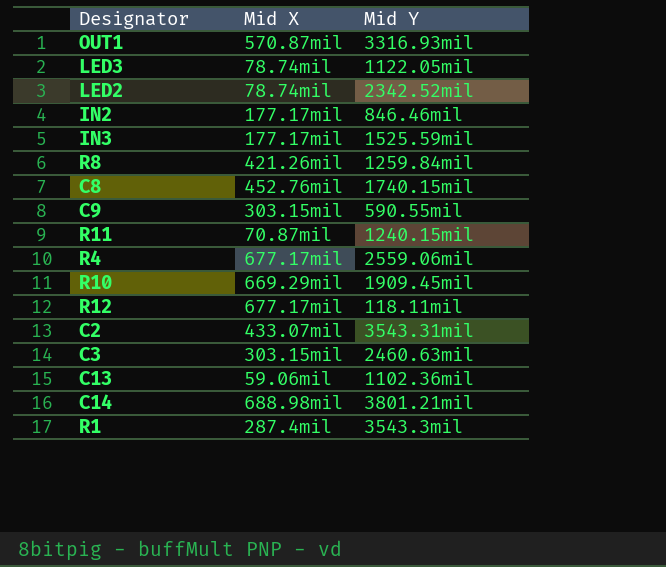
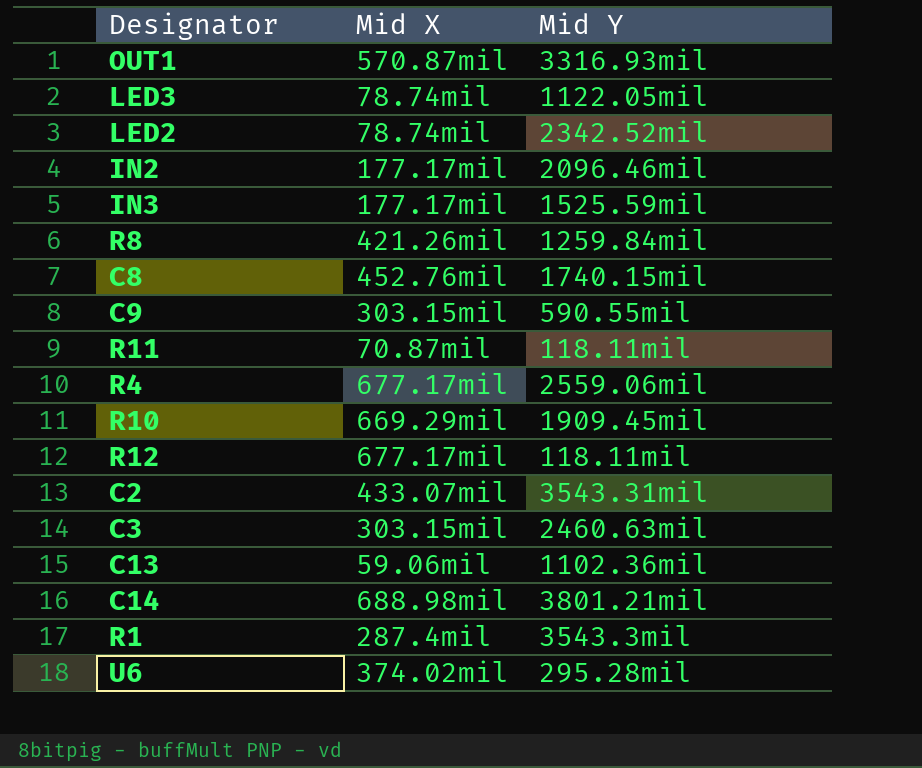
IN2 | Mid Y: 846.46mil -> 2096.46mil
R11 | Mid Y: 1240.15mil -> 118.11mil
row U6: none -> 374.02mil | 295.28mil

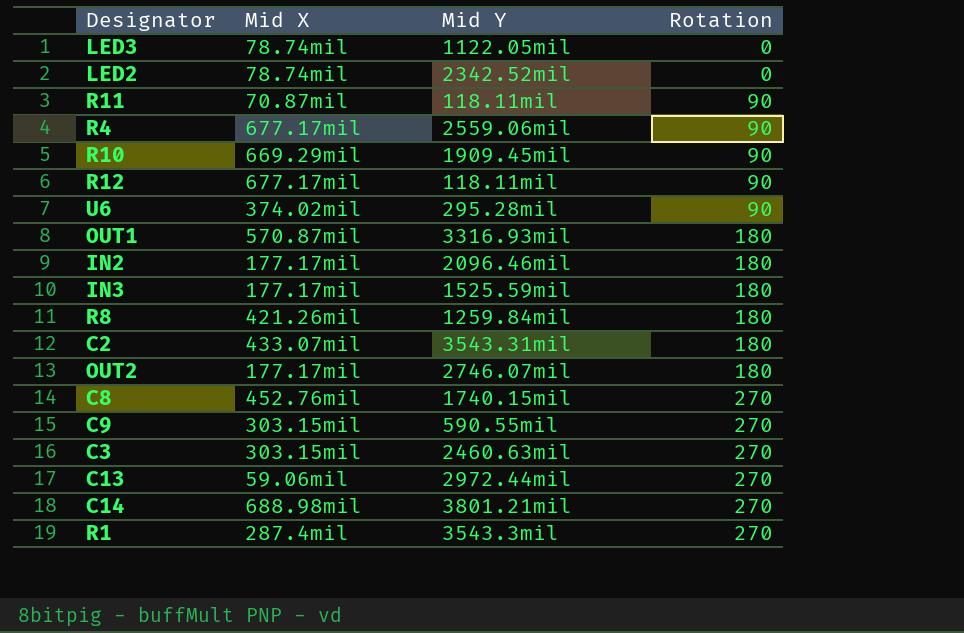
row order: none -> Rotation ascending
column Rotation | position: none -> 4
row OUT2: none -> 177.17mil | 2746.07mil | 180
C13 | Mid Y: 1102.36mil -> 2972.44mil

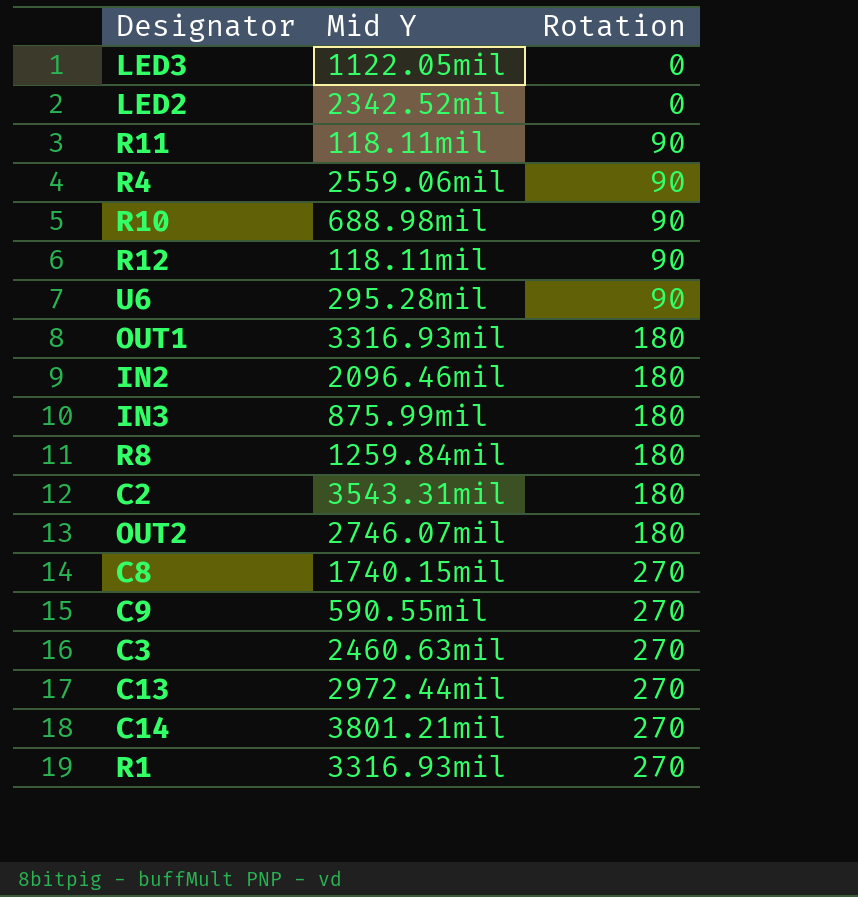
column Mid X | position: 2 -> none
R10 | Mid Y: 1909.45mil -> 688.98mil
IN3 | Mid Y: 1525.59mil -> 875.99mil
R1 | Mid Y: 3543.3mil -> 3316.93mil

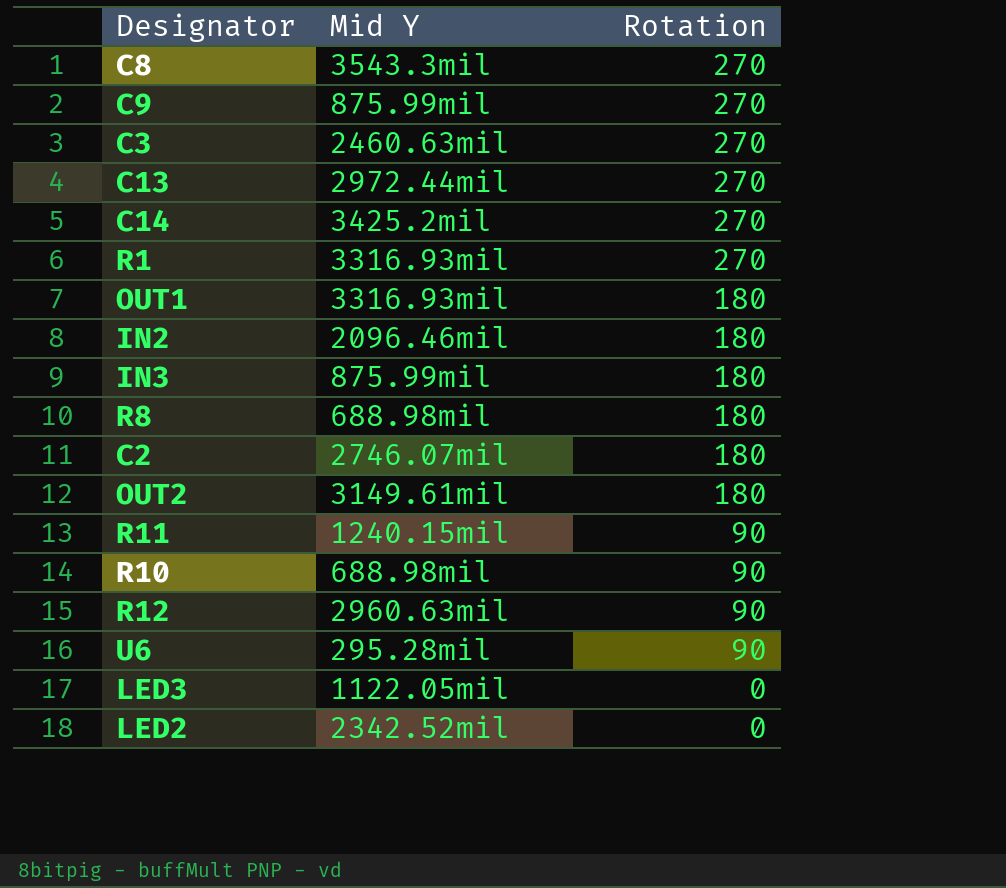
row order: Rotation ascending -> Rotation descending
row R4: 2559.06mil | 90 -> none
C8 | Mid Y: 1740.15mil -> 3543.3mil
C9 | Mid Y: 590.55mil -> 875.99mil
C14 | Mid Y: 3801.21mil -> 3425.2mil
R8 | Mid Y: 1259.84mil -> 688.98mil
C2 | Mid Y: 3543.31mil -> 2746.07mil
OUT2 | Mid Y: 2746.07mil -> 3149.61mil
R11 | Mid Y: 118.11mil -> 1240.15mil
R12 | Mid Y: 118.11mil -> 2960.63mil

